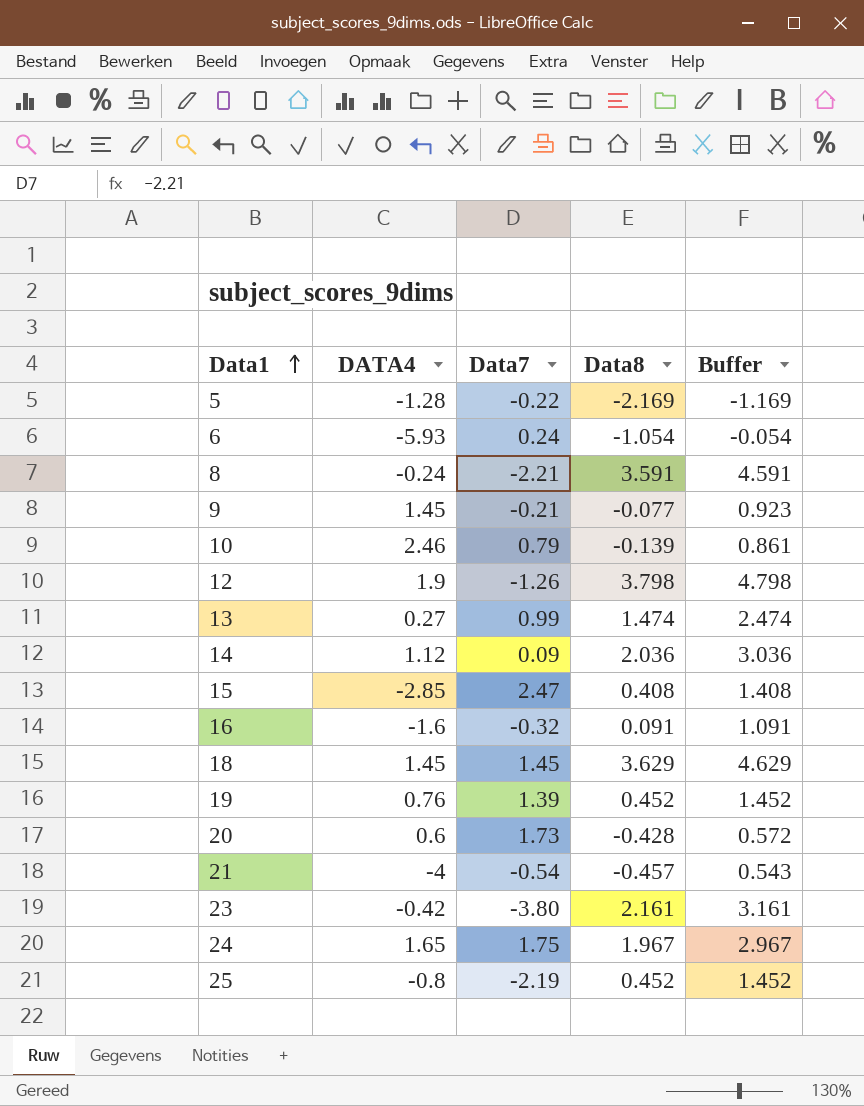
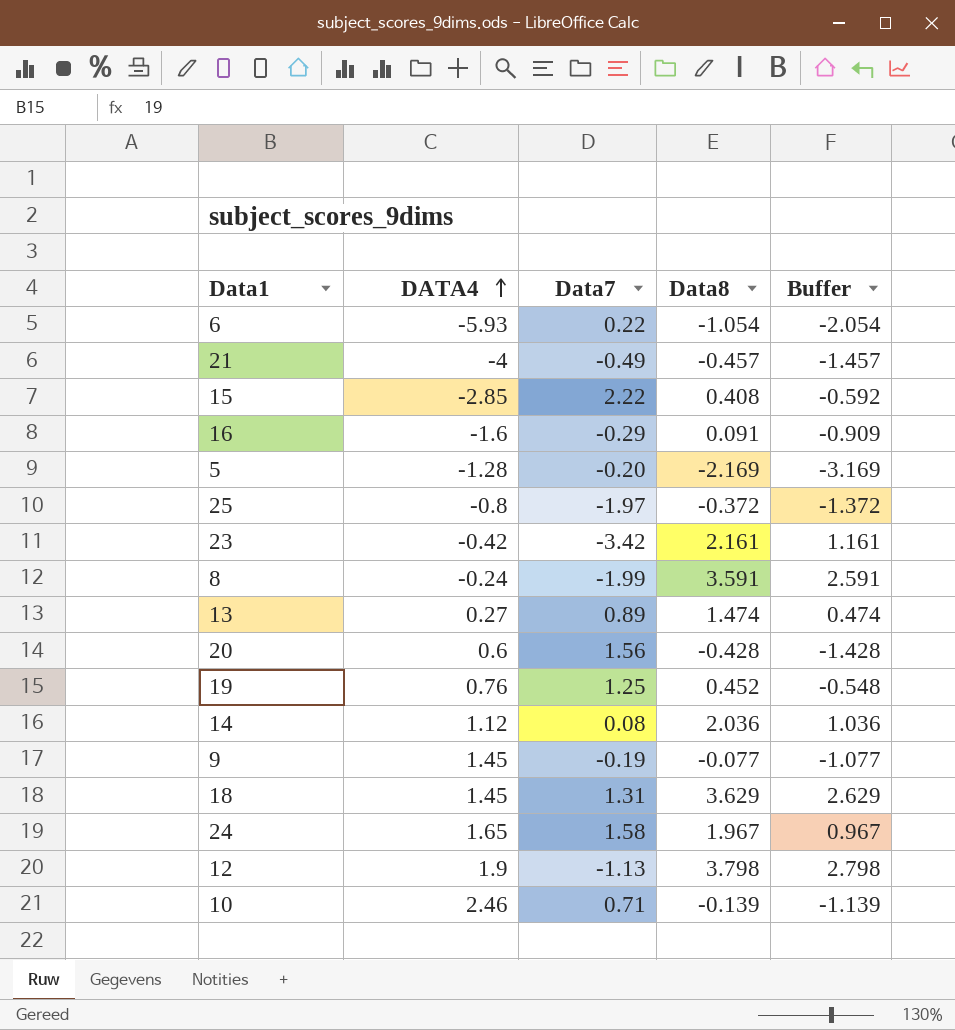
row order: Data1 ascending -> DATA4 ascending
column Buffer | formula: [Data8] + 1 -> [Data8] - 1
6 | Data7: 0.24 -> 0.22
21 | Data7: -0.54 -> -0.49
15 | Data7: 2.47 -> 2.22
16 | Data7: -0.32 -> -0.29
5 | Data7: -0.22 -> -0.20
25 | Data7: -2.19 -> -1.97
25 | Data8: 0.452 -> -0.372
23 | Data7: -3.80 -> -3.42
8 | Data7: -2.21 -> -1.99
13 | Data7: 0.99 -> 0.89
20 | Data7: 1.73 -> 1.56
19 | Data7: 1.39 -> 1.25
14 | Data7: 0.09 -> 0.08
9 | Data7: -0.21 -> -0.19
18 | Data7: 1.45 -> 1.31
24 | Data7: 1.75 -> 1.58
12 | Data7: -1.26 -> -1.13
10 | Data7: 0.79 -> 0.71

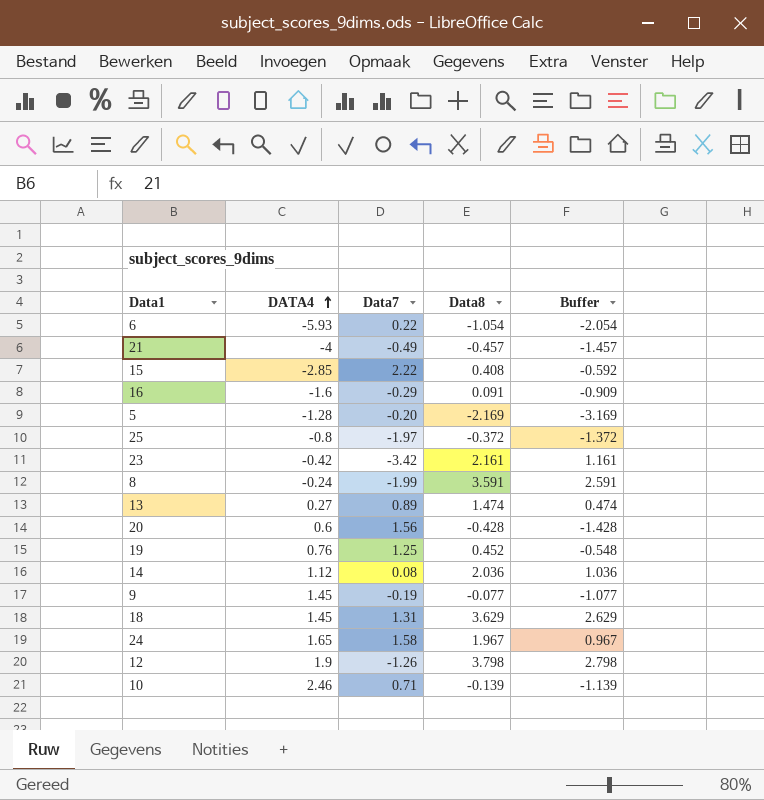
12 | Data7: -1.13 -> -1.26

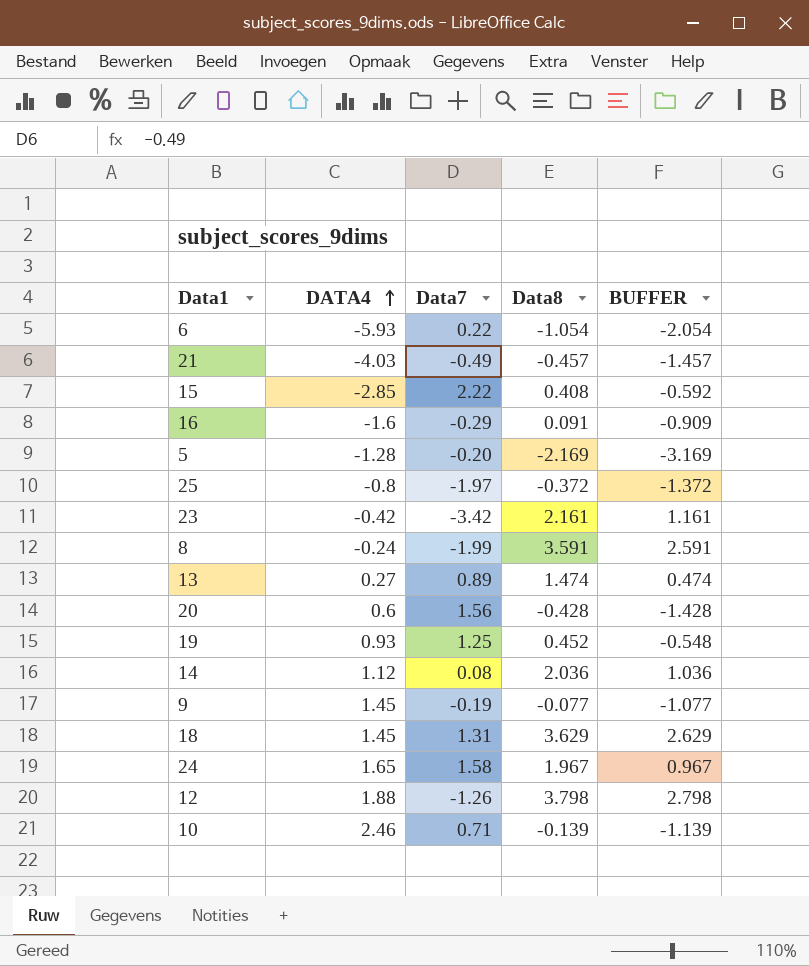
column name: Buffer -> BUFFER
21 | DATA4: -4 -> -4.03
19 | DATA4: 0.76 -> 0.93
12 | DATA4: 1.9 -> 1.88

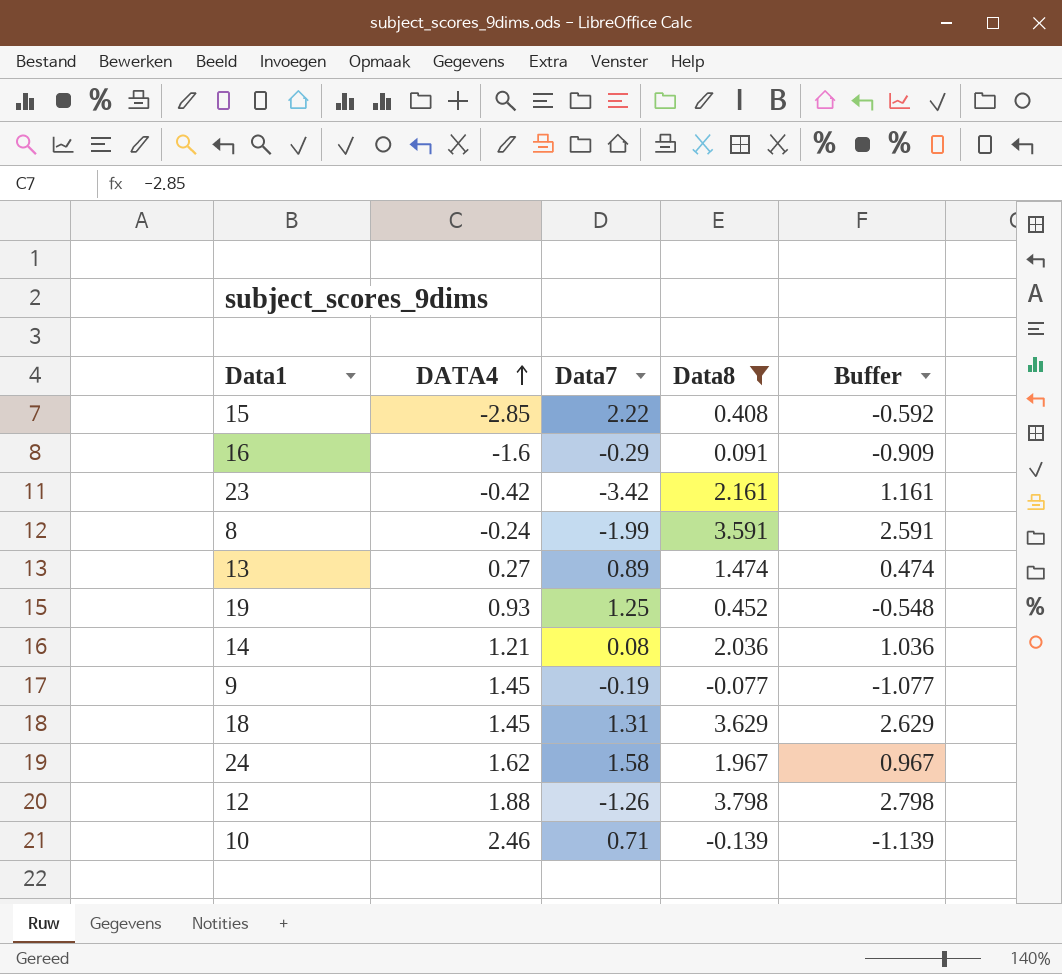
filter: none -> Data8 >= -0.139
column name: BUFFER -> Buffer
14 | DATA4: 1.12 -> 1.21
24 | DATA4: 1.65 -> 1.62

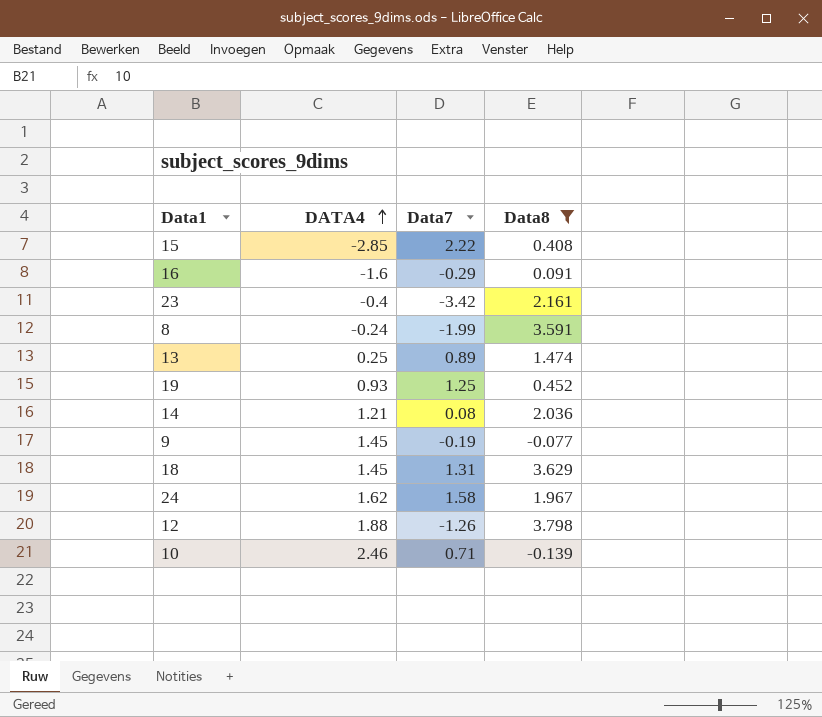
column Buffer | formula: [Data8] - 1 -> none
23 | DATA4: -0.42 -> -0.4
13 | DATA4: 0.27 -> 0.25

